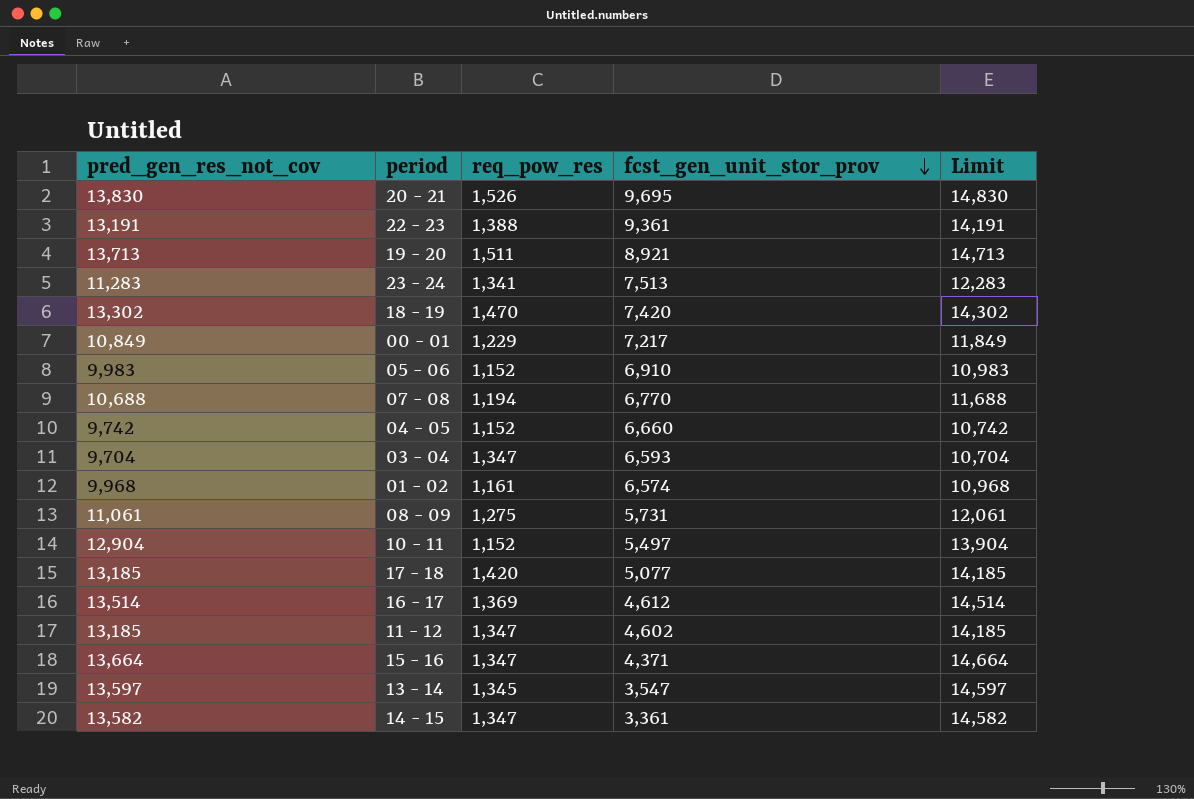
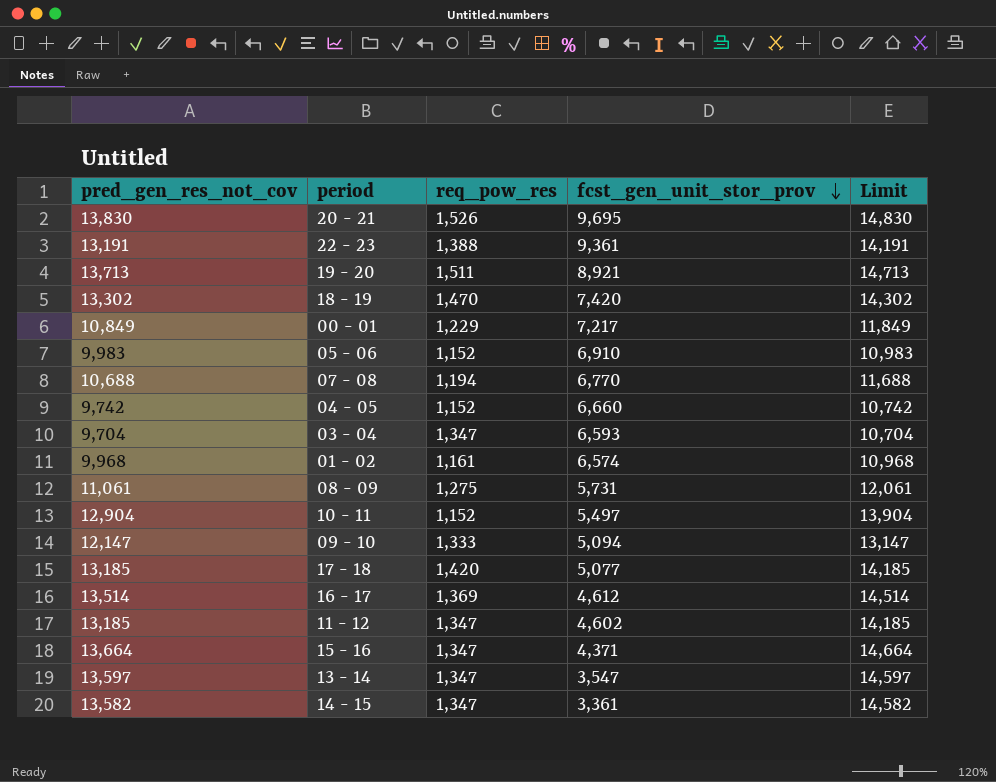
row 23 - 24: 11,283 | 1,341 | 7,513 | 12,283 -> none
row 09 - 10: none -> 12,147 | 1,333 | 5,094 | 13,147
13 - 14 | req_pow_res: 1,345 -> 1,347

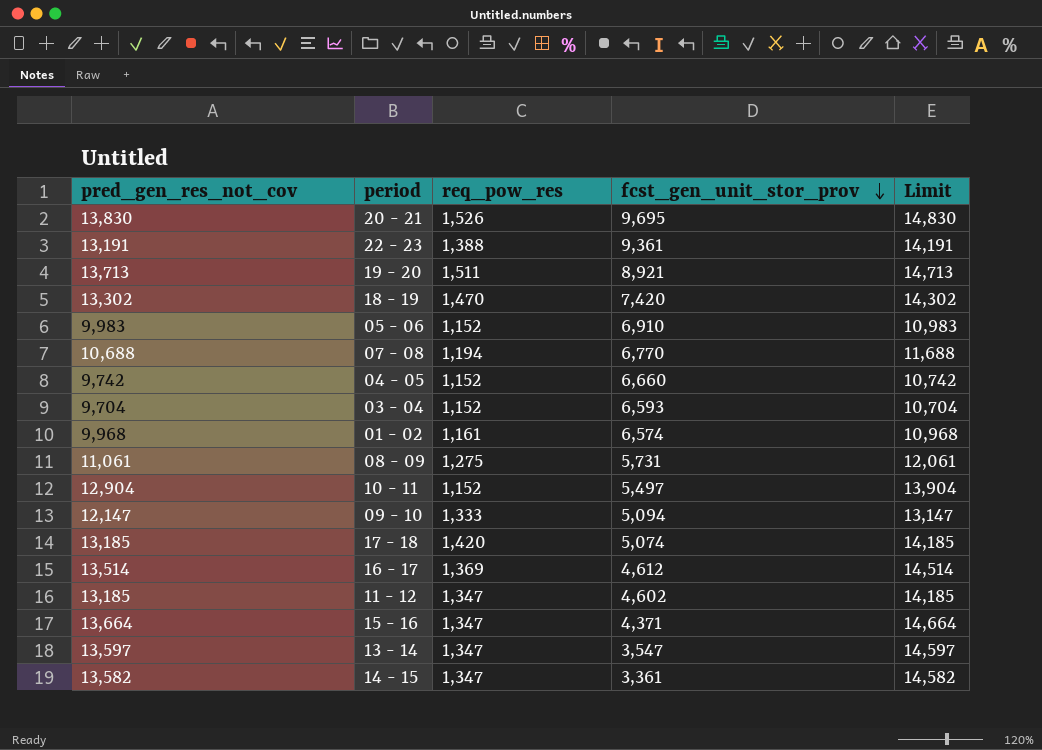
row 00 - 01: 10,849 | 1,229 | 7,217 | 11,849 -> none
03 - 04 | req_pow_res: 1,347 -> 1,152
17 - 18 | fcst_gen_unit_stor_prov: 5,077 -> 5,074

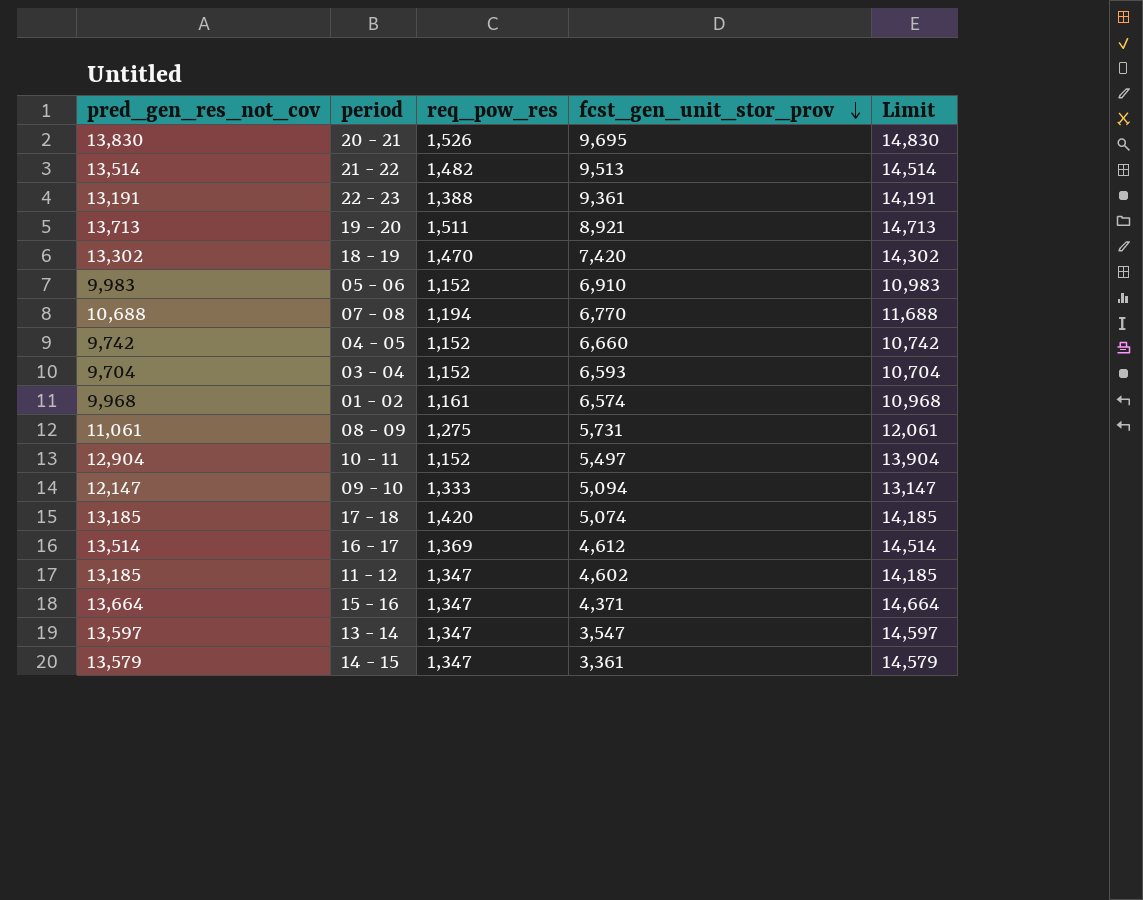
row 21 - 22: none -> 13,514 | 1,482 | 9,513 | 14,514
14 - 15 | pred_gen_res_not_cov: 13,582 -> 13,579
14 - 15 | Limit: 14,582 -> 14,579

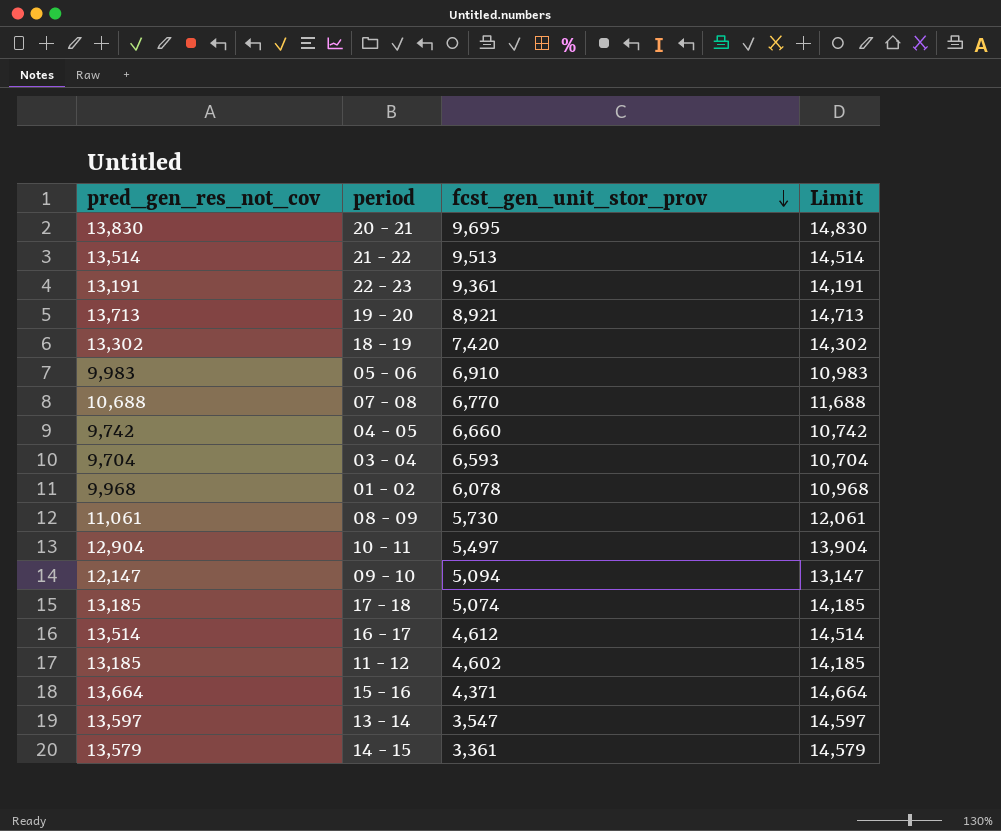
column req_pow_res | position: 3 -> none
01 - 02 | fcst_gen_unit_stor_prov: 6,574 -> 6,078
08 - 09 | fcst_gen_unit_stor_prov: 5,731 -> 5,730

